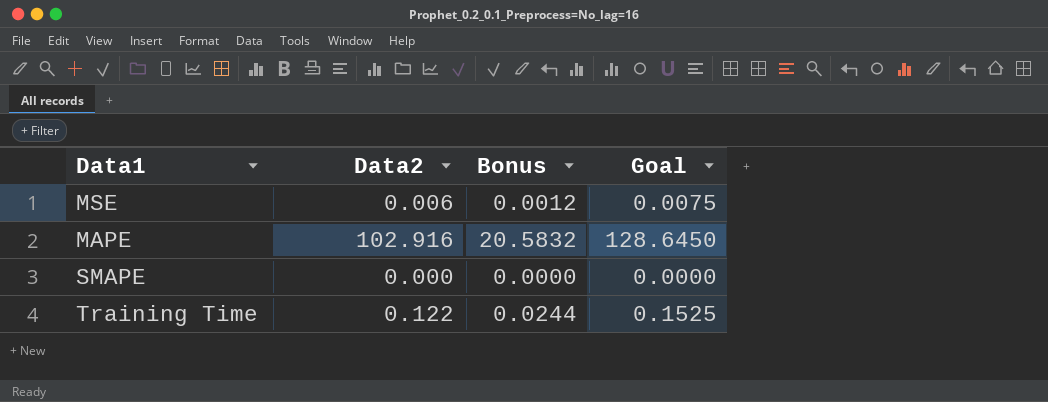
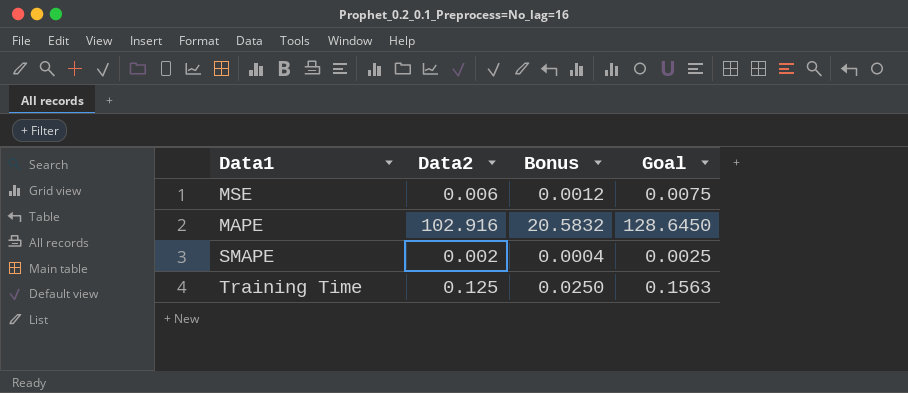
SMAPE | Data2: 0.000 -> 0.002
SMAPE | Bonus: 0.0000 -> 0.0004
SMAPE | Goal: 0.0000 -> 0.0025
Training Time | Data2: 0.122 -> 0.125
Training Time | Bonus: 0.0244 -> 0.0250
Training Time | Goal: 0.1525 -> 0.1563

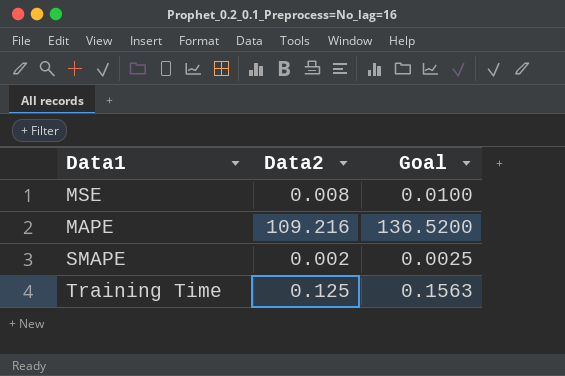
column Bonus | formula: [Data2] * 0.2 -> none
MSE | Data2: 0.006 -> 0.008
MSE | Goal: 0.0075 -> 0.0100
MAPE | Data2: 102.916 -> 109.216
MAPE | Goal: 128.6450 -> 136.5200

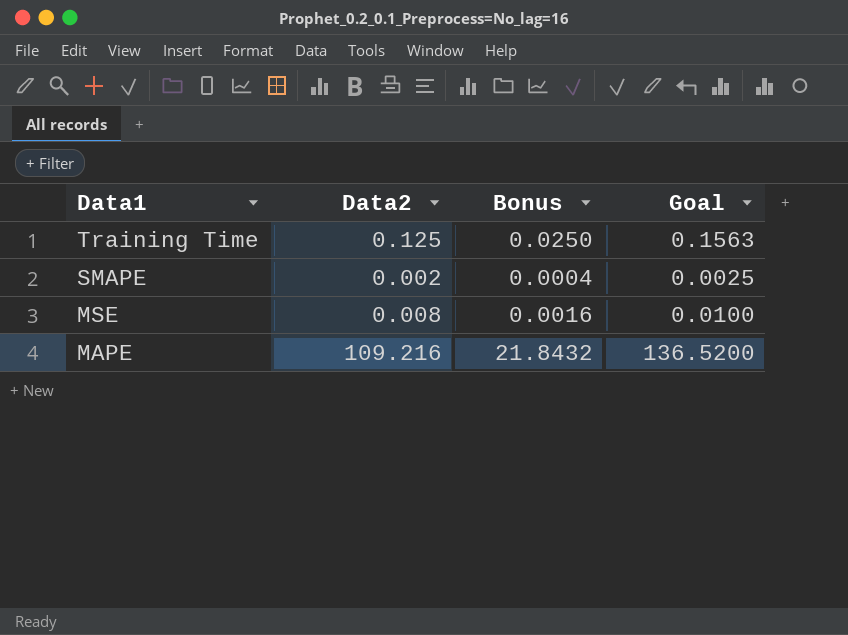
row order: none -> Data1 descending
column Bonus | formula: none -> [Data2] * 0.2

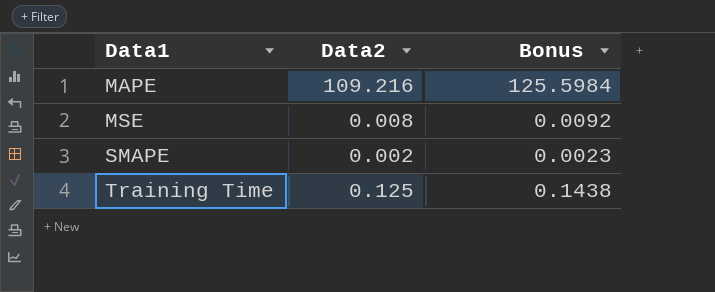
row order: Data1 descending -> Data1 ascending
column Goal | formula: [Data2] * 1.25 -> none
column Bonus | formula: [Data2] * 0.2 -> [Data2] * 1.15

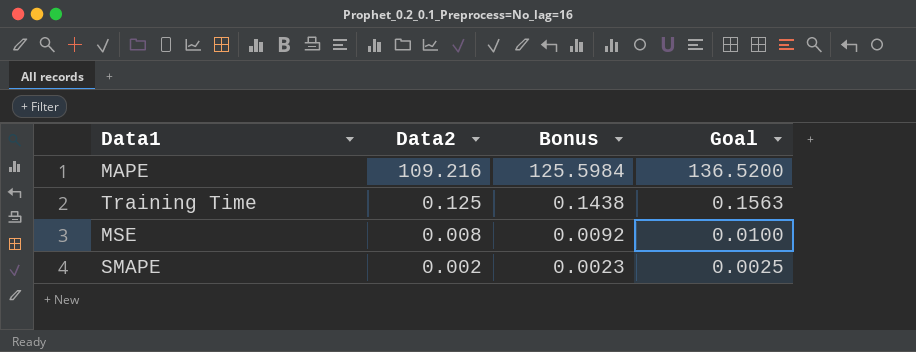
row order: Data1 ascending -> Data2 descending
column Goal | formula: none -> [Data2] * 1.25

